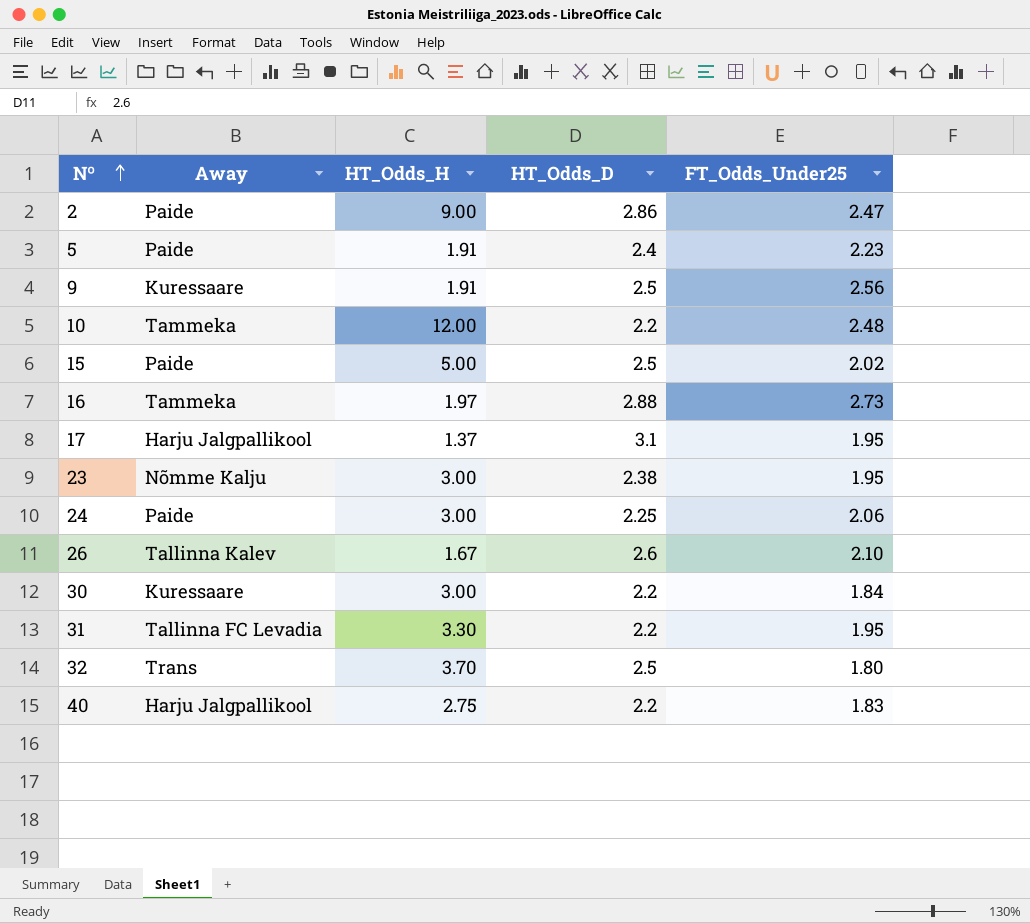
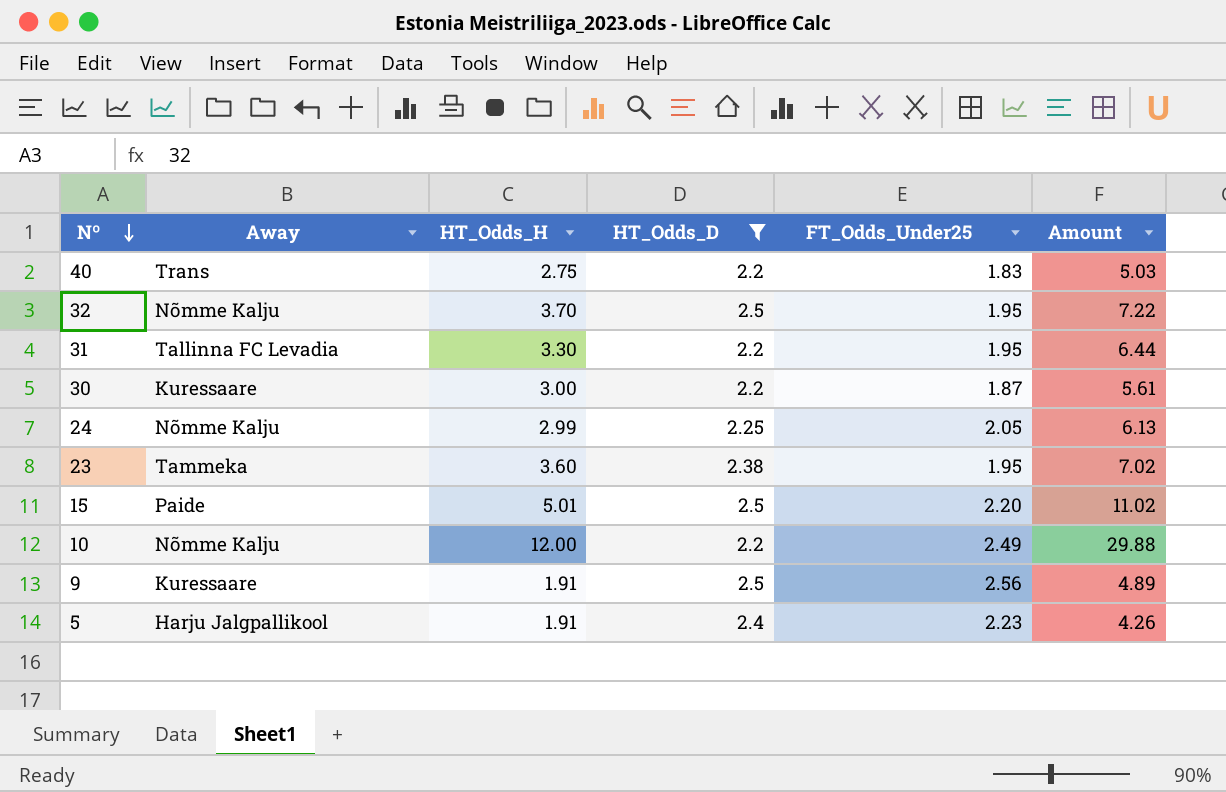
filter: none -> HT_Odds_D <= 2.5
row order: Nº ascending -> Nº descending
column Amount | formula: none -> [HT_Odds_H] * [FT_Odds_Under25]
40 | Away: Harju Jalgpallikool -> Trans
32 | Away: Trans -> Nõmme Kalju
32 | FT_Odds_Under25: 1.80 -> 1.95
30 | FT_Odds_Under25: 1.84 -> 1.87
24 | Away: Paide -> Nõmme Kalju
24 | HT_Odds_H: 3.00 -> 2.99
24 | FT_Odds_Under25: 2.06 -> 2.05
23 | Away: Nõmme Kalju -> Tammeka
23 | HT_Odds_H: 3.00 -> 3.60
15 | HT_Odds_H: 5.00 -> 5.01
15 | FT_Odds_Under25: 2.02 -> 2.20
10 | Away: Tammeka -> Nõmme Kalju
10 | FT_Odds_Under25: 2.48 -> 2.49
5 | Away: Paide -> Harju Jalgpallikool

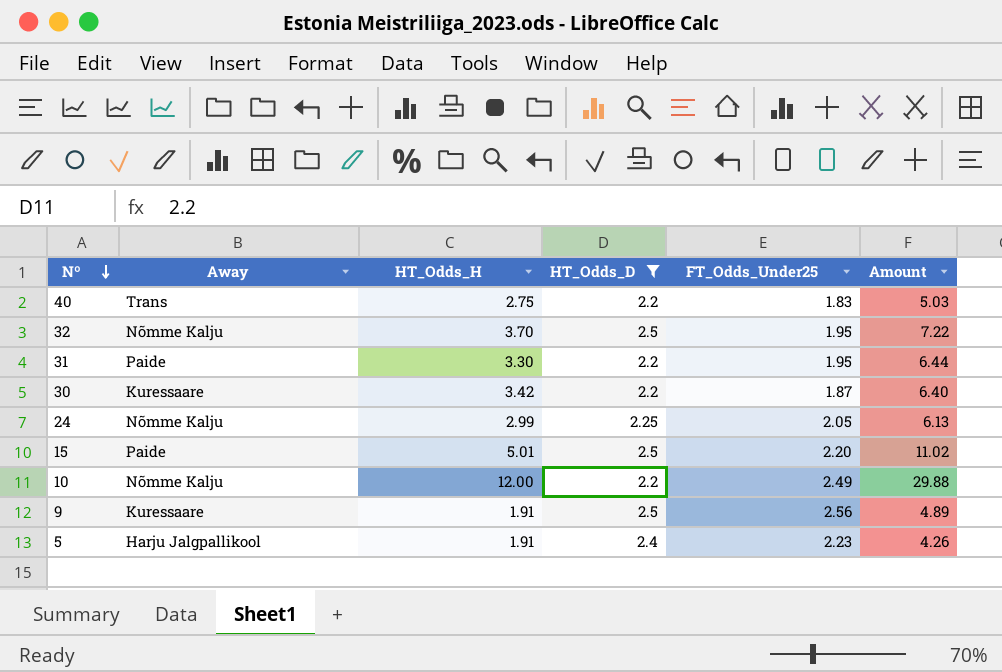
row 23: Tammeka | 3.60 | 2.38 | 1.95 | 7.02 -> none
31 | Away: Tallinna FC Levadia -> Paide
30 | HT_Odds_H: 3.00 -> 3.42
30 | Amount: 5.61 -> 6.40

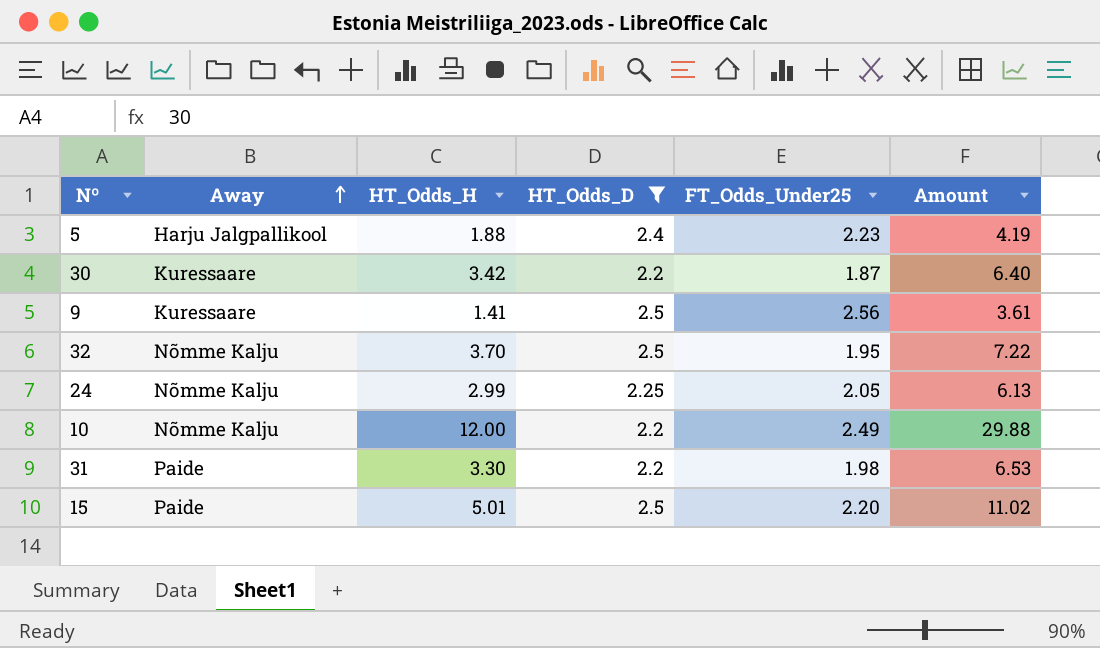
row order: Nº descending -> Away ascending
row 40: Trans | 2.75 | 2.2 | 1.83 | 5.03 -> none
5 | HT_Odds_H: 1.91 -> 1.88
5 | Amount: 4.26 -> 4.19
9 | HT_Odds_H: 1.91 -> 1.41
9 | Amount: 4.89 -> 3.61
31 | FT_Odds_Under25: 1.95 -> 1.98
31 | Amount: 6.44 -> 6.53

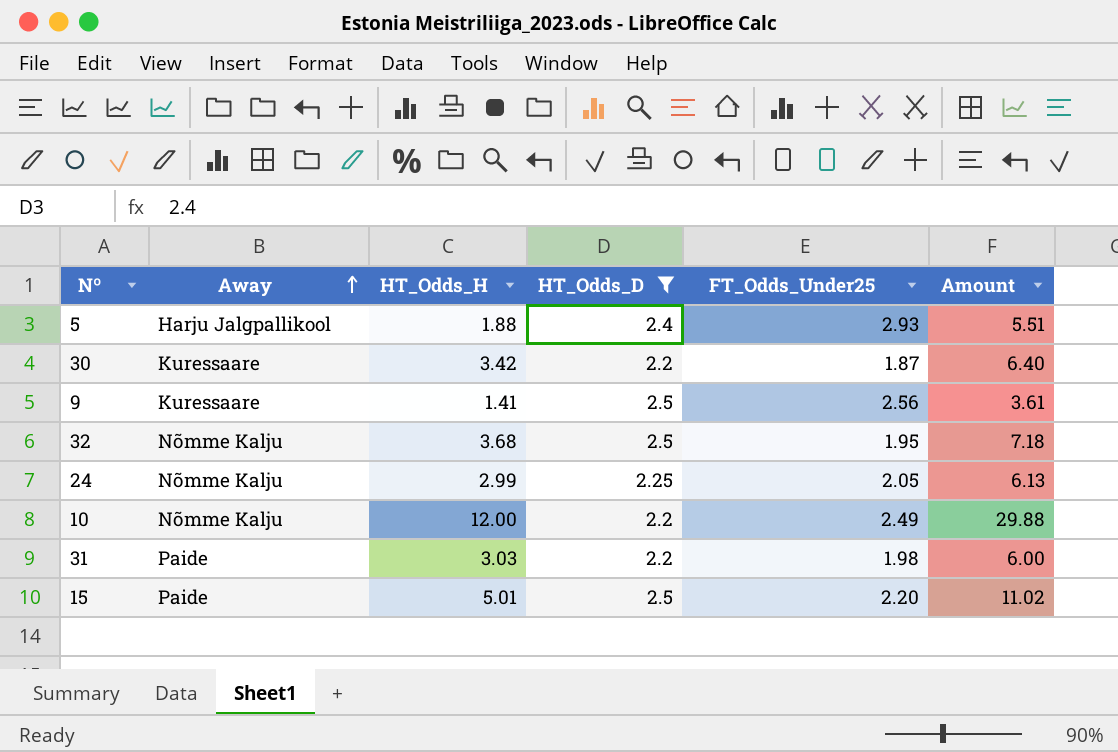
5 | FT_Odds_Under25: 2.23 -> 2.93
5 | Amount: 4.19 -> 5.51
32 | HT_Odds_H: 3.70 -> 3.68
32 | Amount: 7.22 -> 7.18
31 | HT_Odds_H: 3.30 -> 3.03
31 | Amount: 6.53 -> 6.00

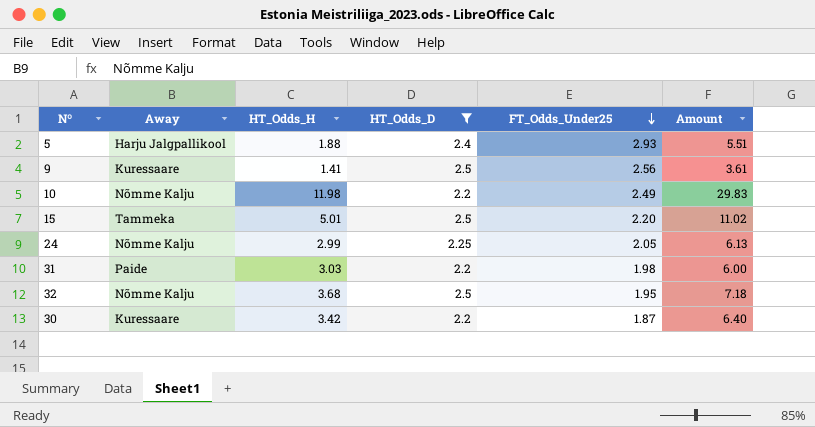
row order: Away ascending -> FT_Odds_Under25 descending
10 | HT_Odds_H: 12.00 -> 11.98
10 | Amount: 29.88 -> 29.83
15 | Away: Paide -> Tammeka

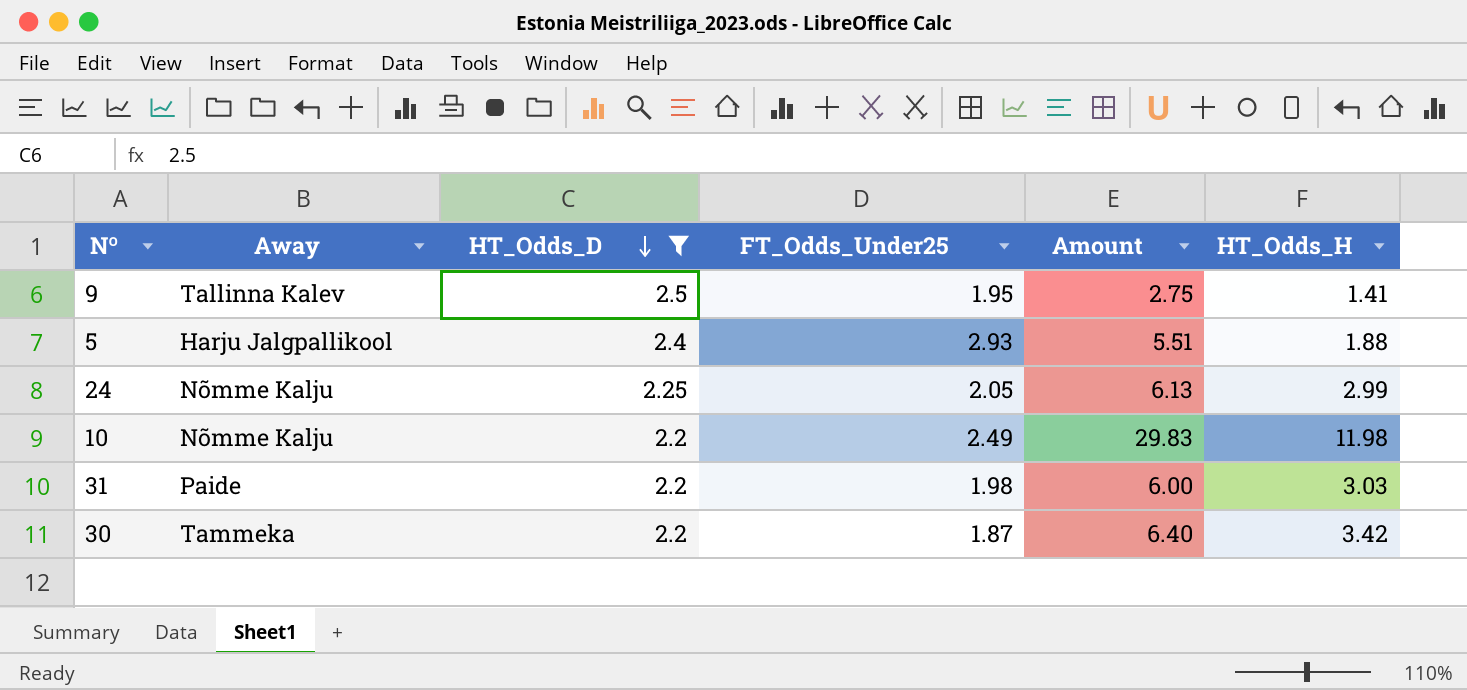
row order: FT_Odds_Under25 descending -> HT_Odds_D descending
column HT_Odds_H | position: 3 -> 6
row 15: Tammeka | 5.01 | 2.5 | 2.20 | 11.02 -> none
row 32: Nõmme Kalju | 3.68 | 2.5 | 1.95 | 7.18 -> none
9 | Away: Kuressaare -> Tallinna Kalev
9 | FT_Odds_Under25: 2.56 -> 1.95
9 | Amount: 3.61 -> 2.75
30 | Away: Kuressaare -> Tammeka

